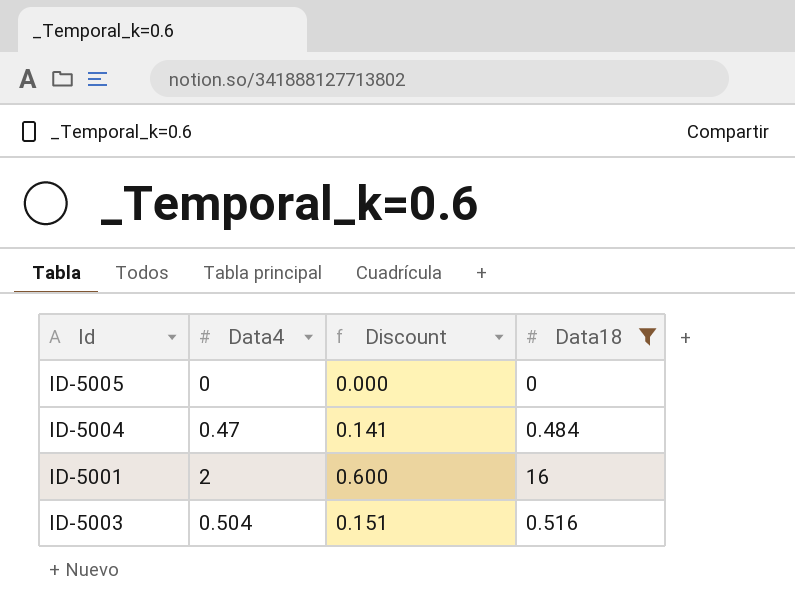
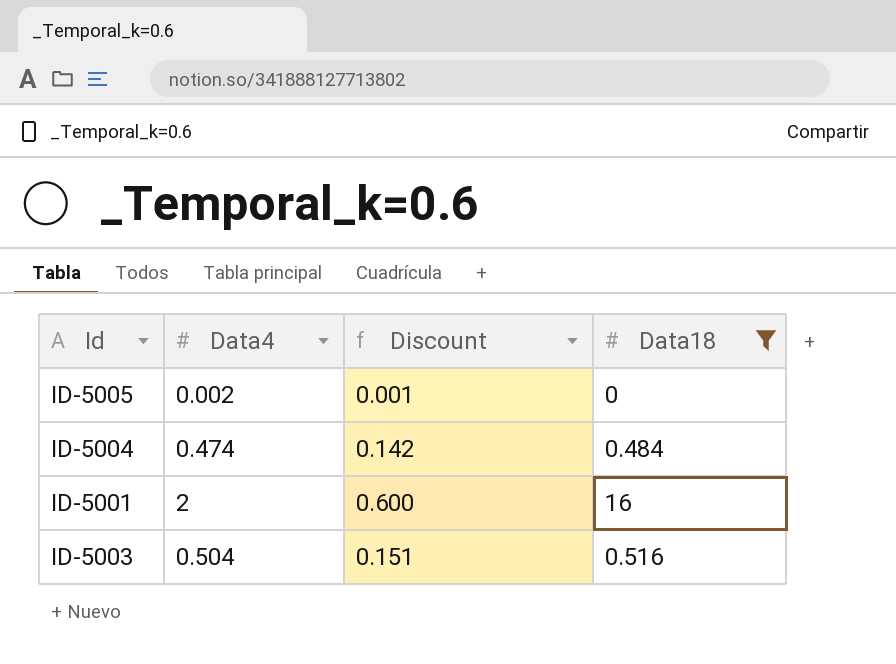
ID-5005 | Data4: 0 -> 0.002
ID-5005 | Discount: 0.000 -> 0.001
ID-5004 | Data4: 0.47 -> 0.474
ID-5004 | Discount: 0.141 -> 0.142

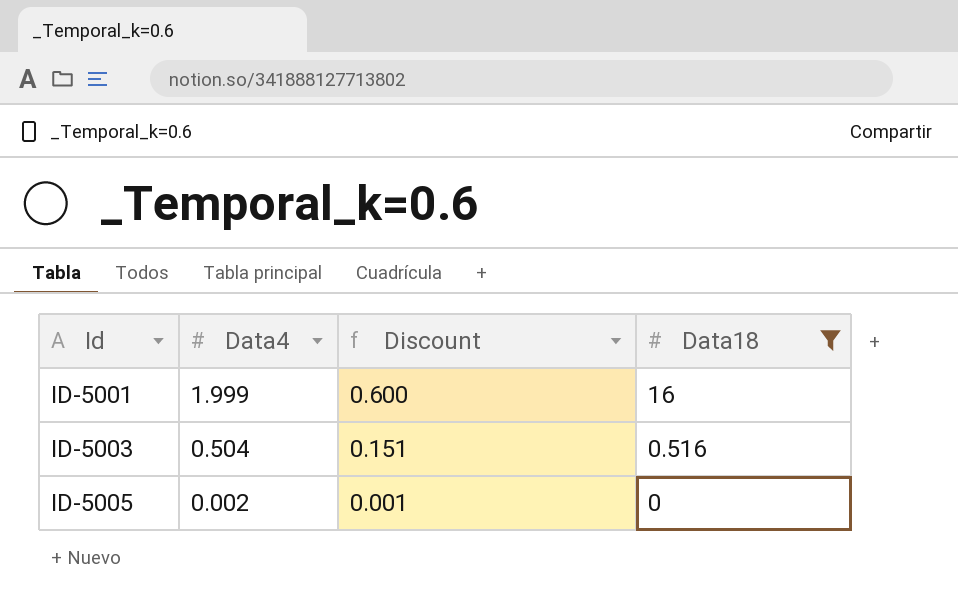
row order: none -> Id ascending
row ID-5004: 0.474 | 0.142 | 0.484 -> none
ID-5001 | Data4: 2 -> 1.999

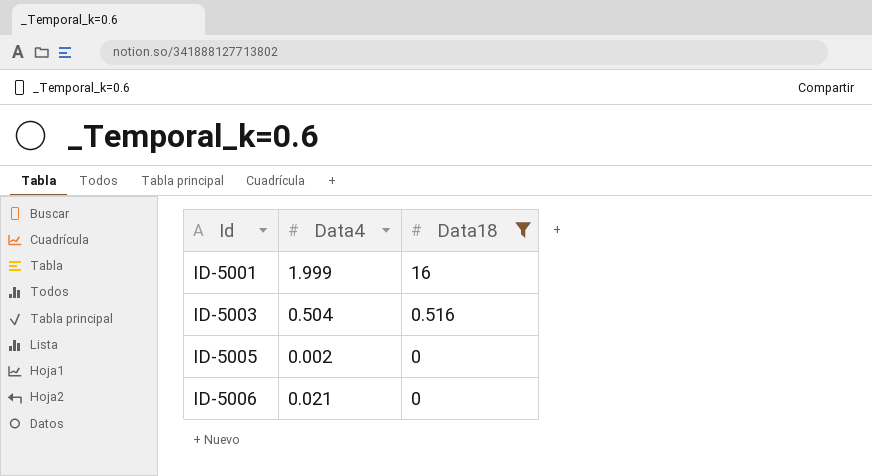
column Discount | formula: [Data4] * 0.3 -> none
row ID-5006: none -> 0.021 | 0

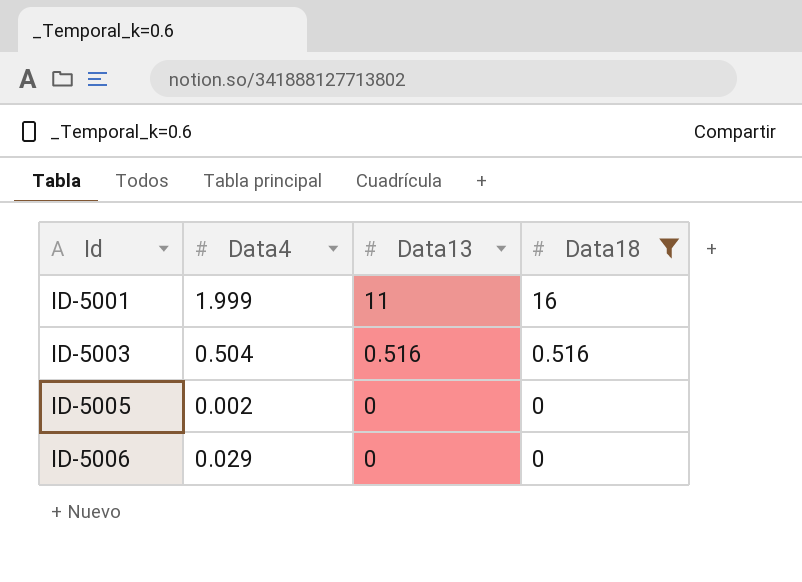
column Data13 | position: none -> 3
ID-5006 | Data4: 0.021 -> 0.029

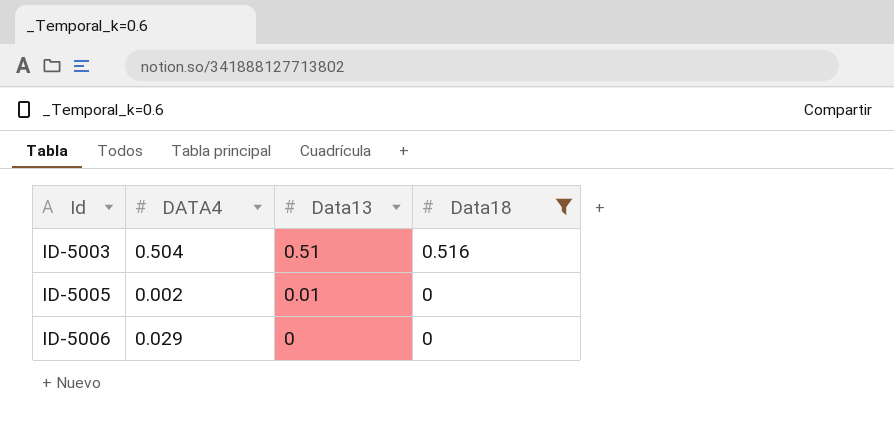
column name: Data4 -> DATA4
row ID-5001: 1.999 | 11 | 16 -> none
ID-5003 | Data13: 0.516 -> 0.51
ID-5005 | Data13: 0 -> 0.01

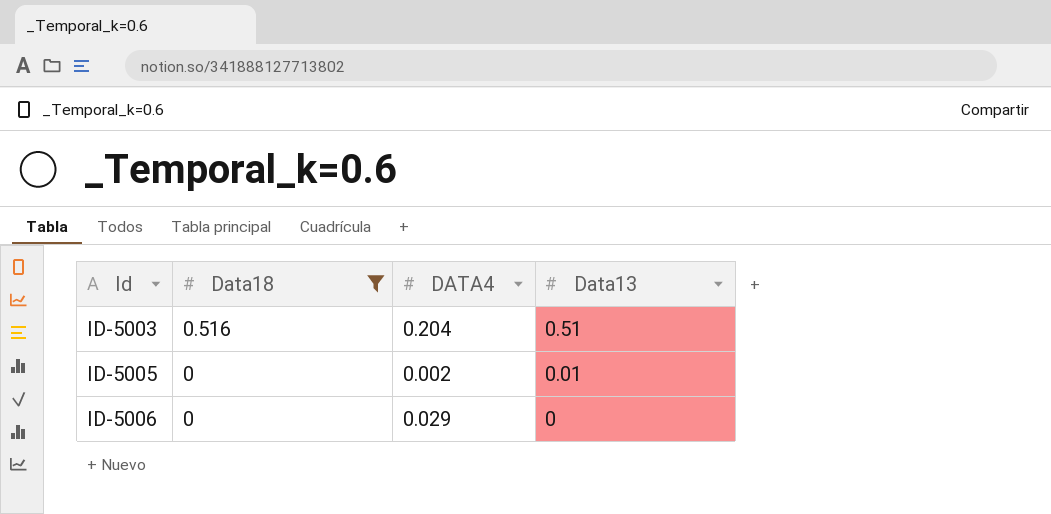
column Data18 | position: 4 -> 2
ID-5003 | DATA4: 0.504 -> 0.204

